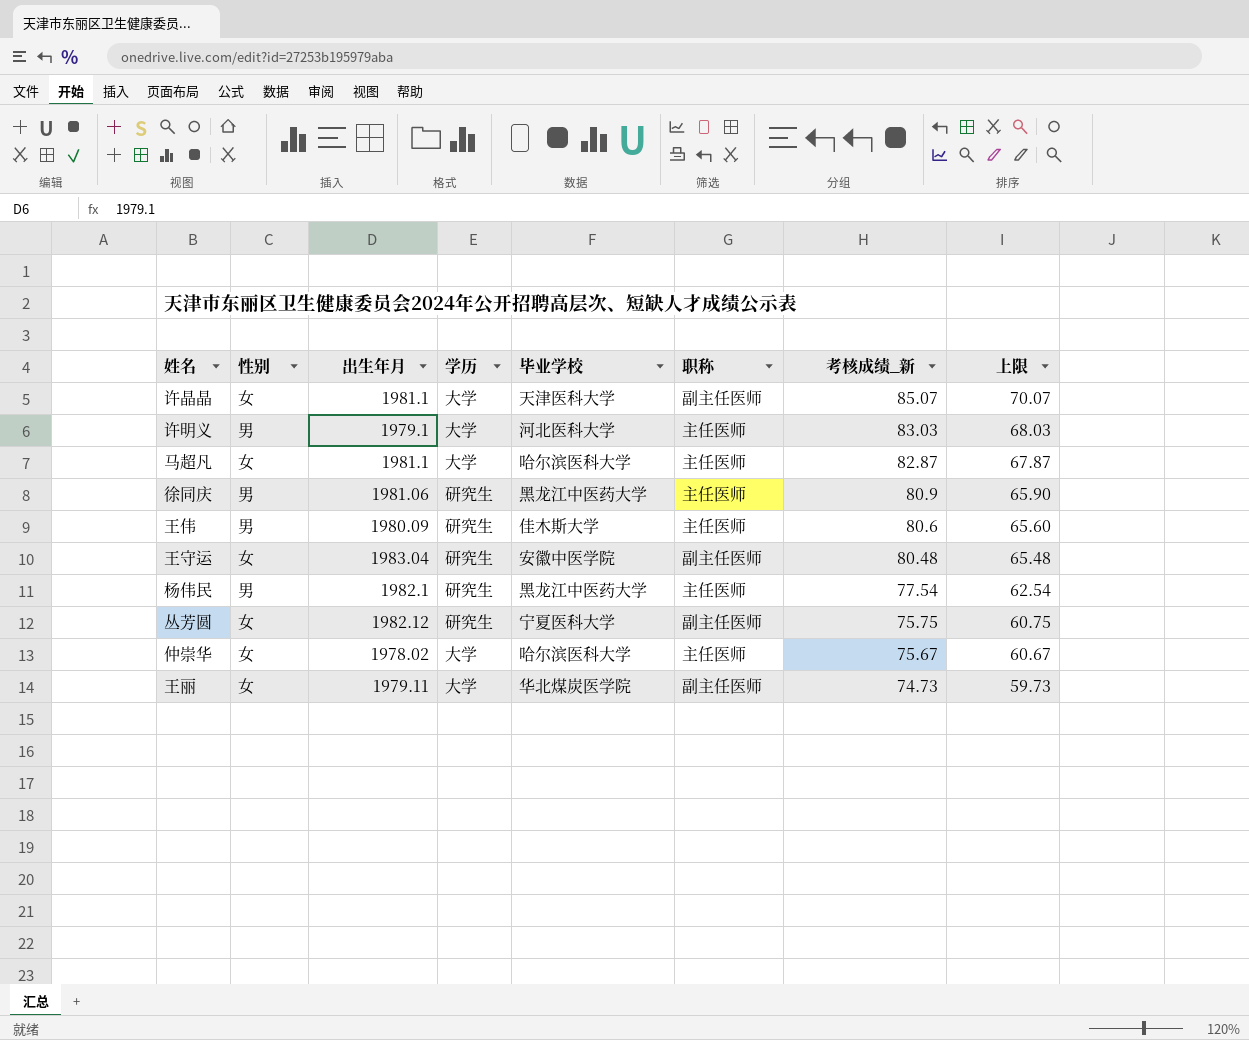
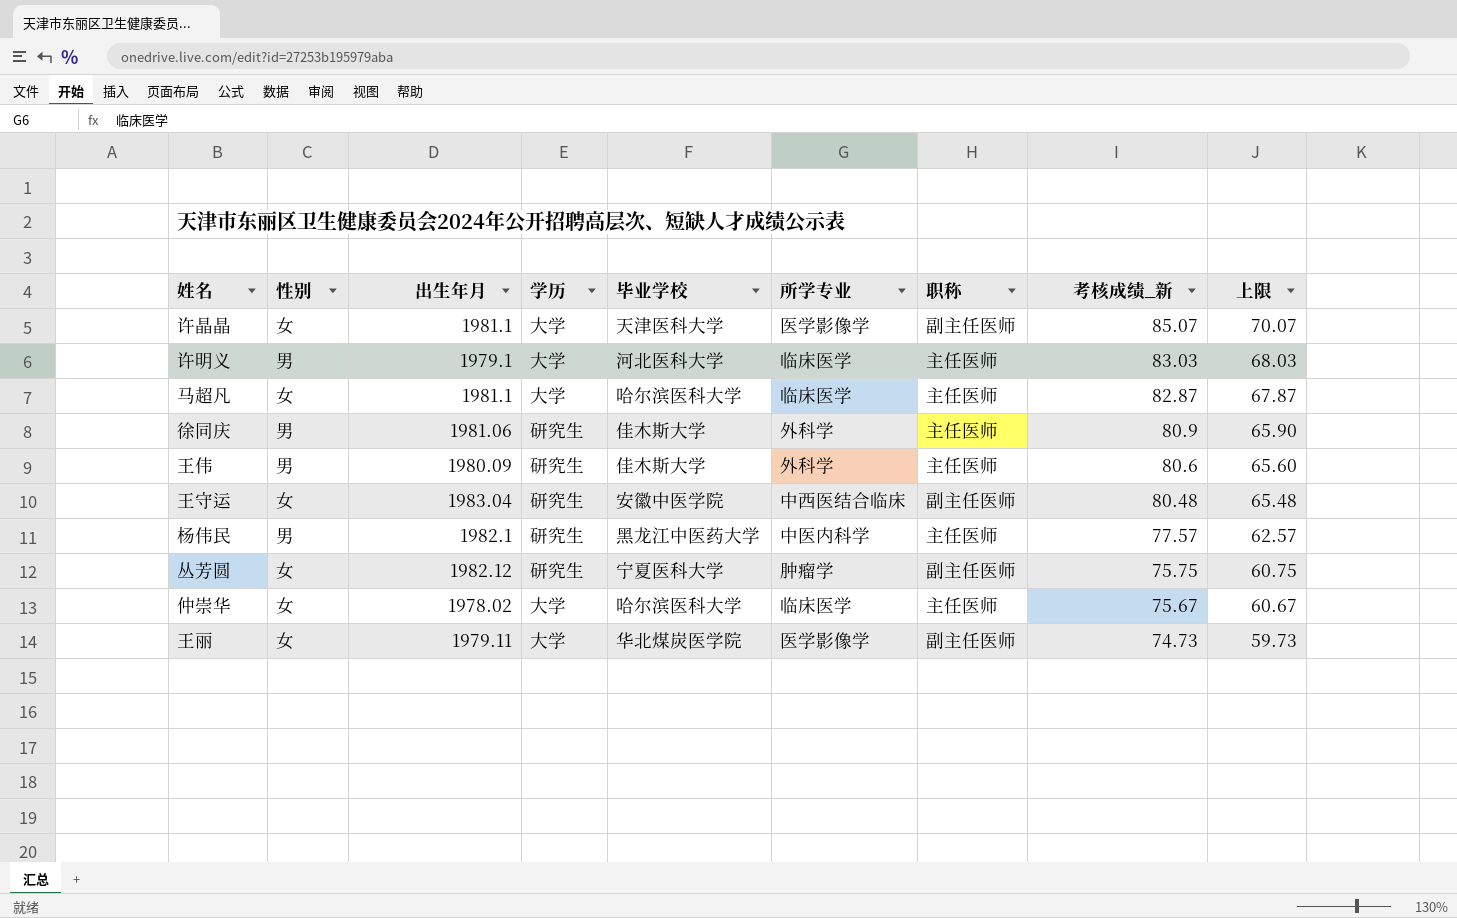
column 所学专业 | position: none -> 6
徐同庆 | 毕业学校: 黑龙江中医药大学 -> 佳木斯大学
杨伟民 | 考核成绩_新: 77.54 -> 77.57
杨伟民 | 上限: 62.54 -> 62.57

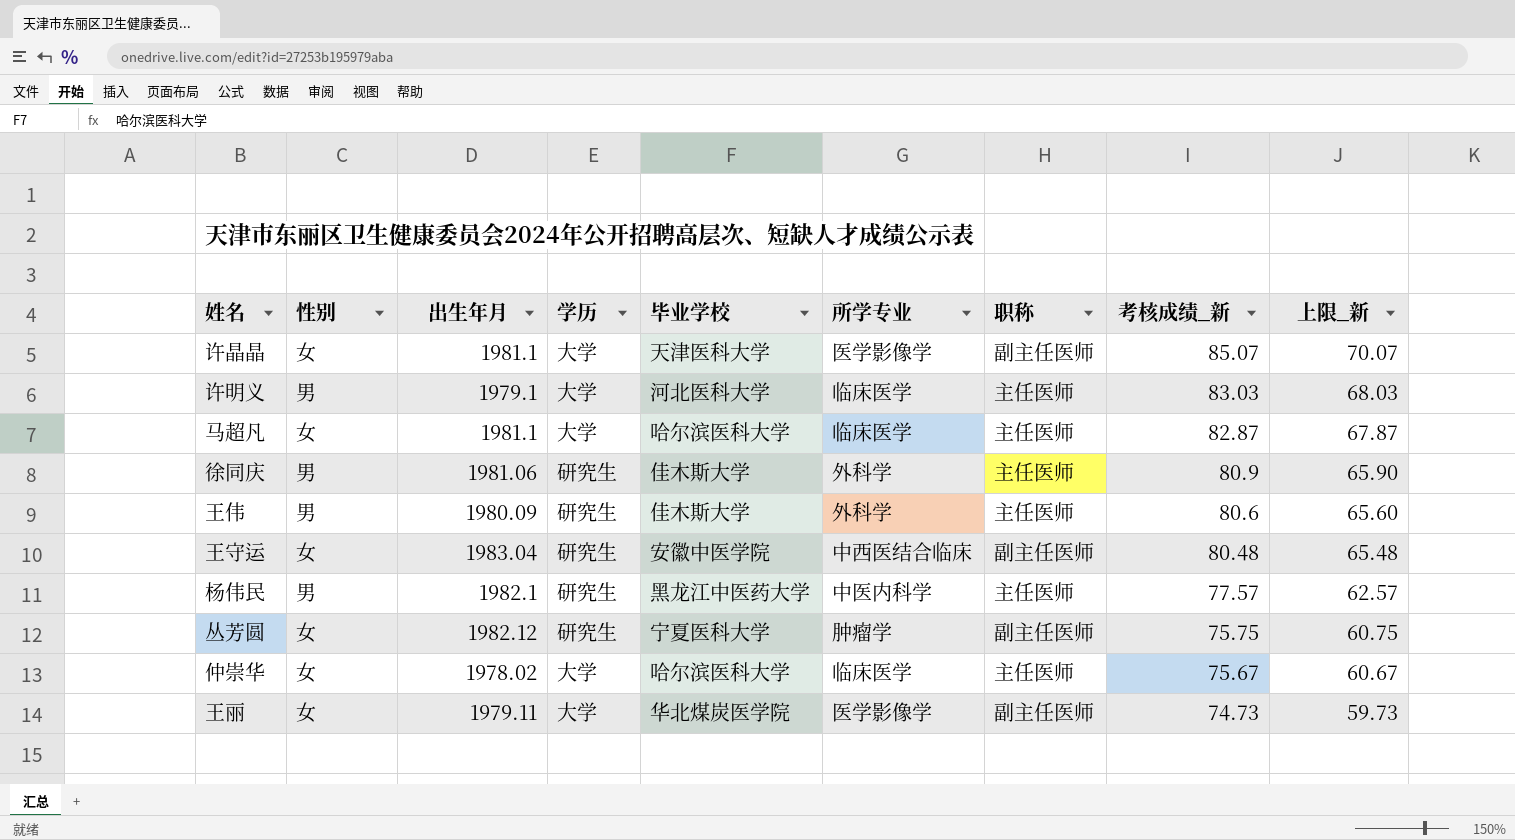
column name: 上限 -> 上限_新

